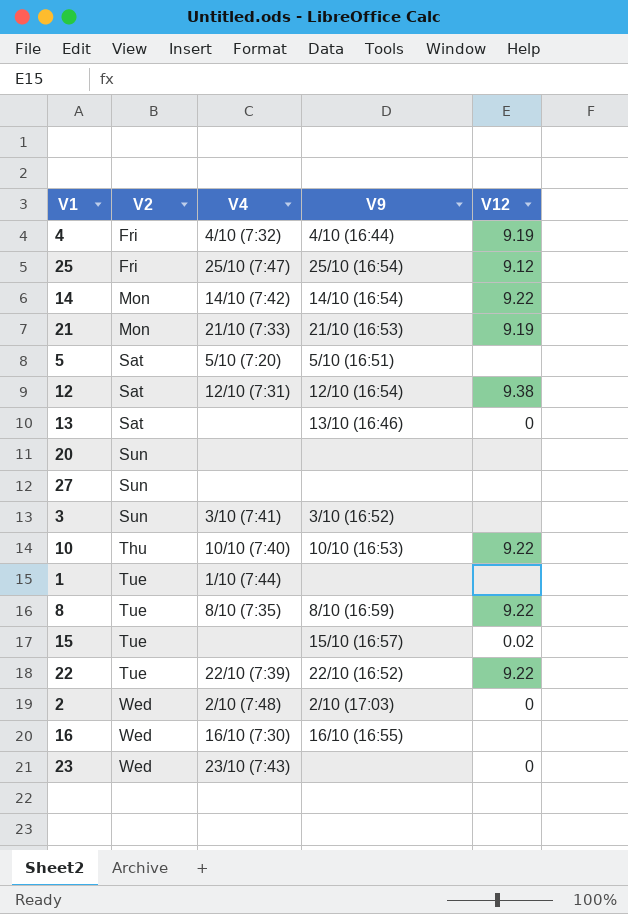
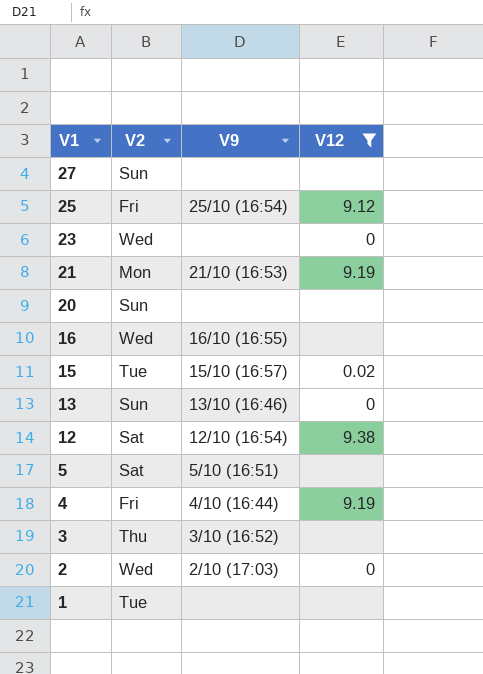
filter: none -> V12 != 9.22
row order: V2 ascending -> V1 descending
column V4 | position: 3 -> none
13 | V2: Sat -> Sun
3 | V2: Sun -> Thu

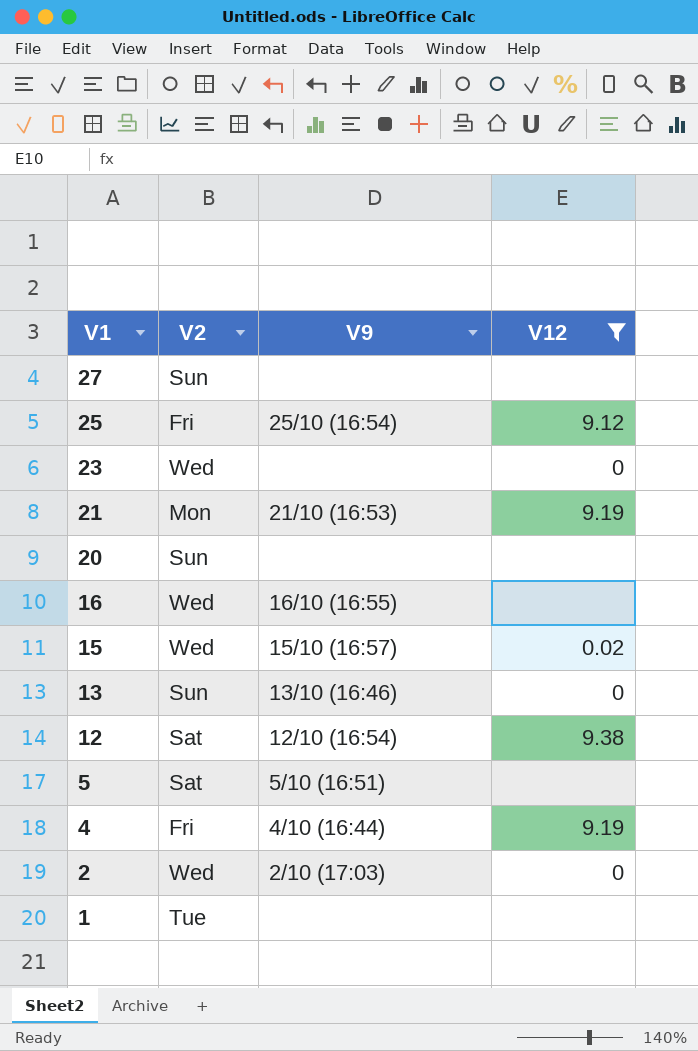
row 3: Thu | 3/10 (16:52) | none -> none
15 | V2: Tue -> Wed

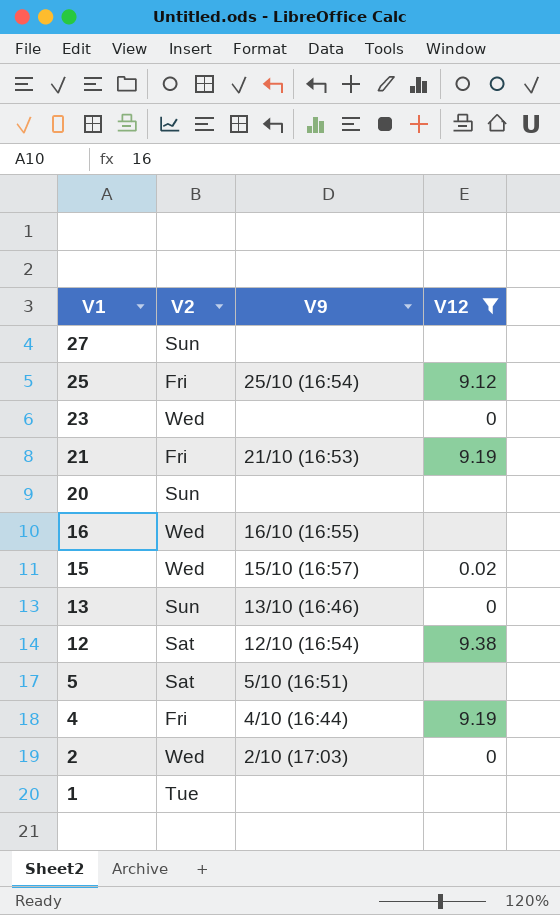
21 | V2: Mon -> Fri

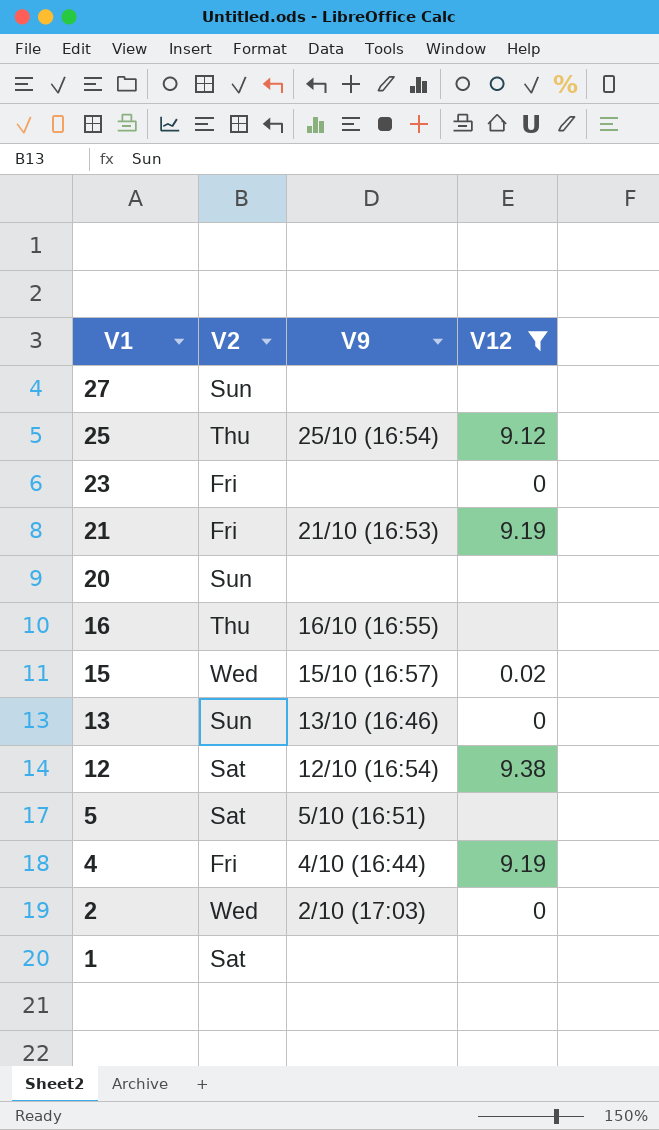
25 | V2: Fri -> Thu
23 | V2: Wed -> Fri
16 | V2: Wed -> Thu
1 | V2: Tue -> Sat

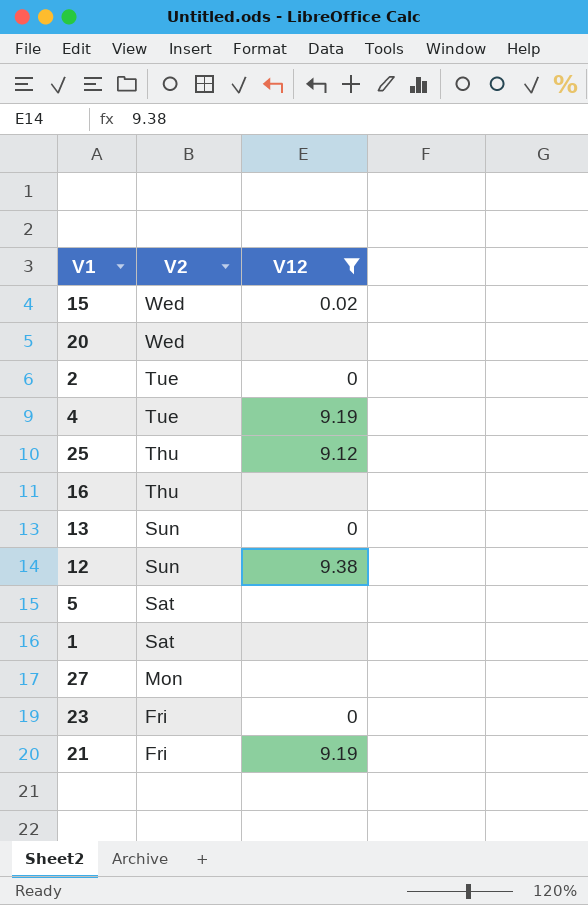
row order: V1 descending -> V2 descending
column V9 | position: 3 -> none
20 | V2: Sun -> Wed
2 | V2: Wed -> Tue
4 | V2: Fri -> Tue
12 | V2: Sat -> Sun
27 | V2: Sun -> Mon

